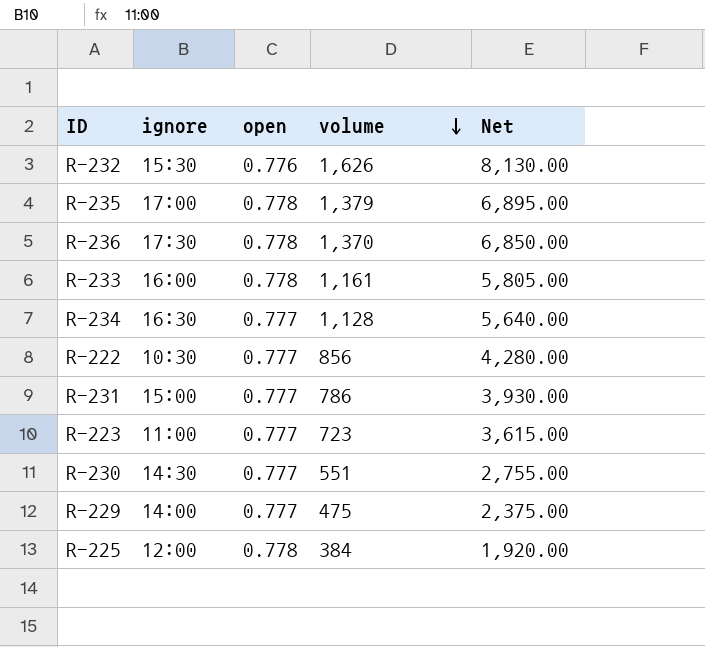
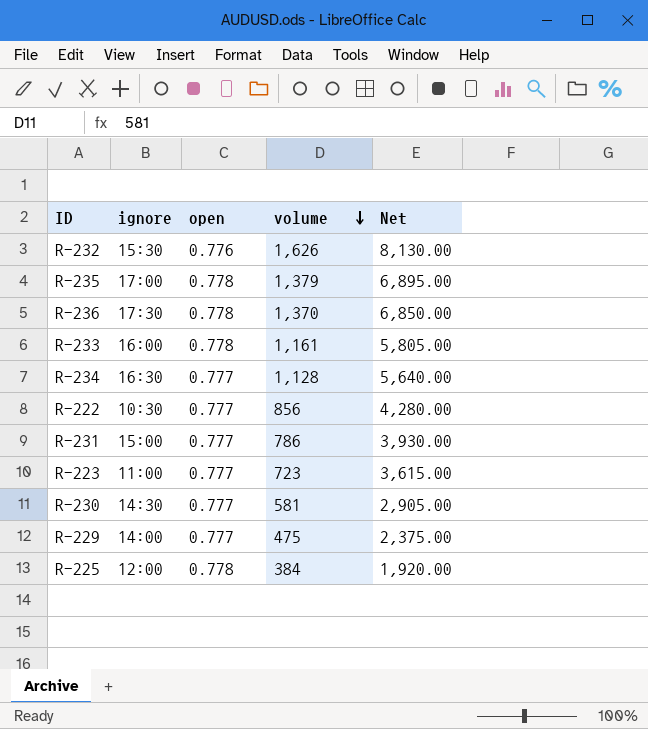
R-230 | volume: 551 -> 581
R-230 | Net: 2,755.00 -> 2,905.00

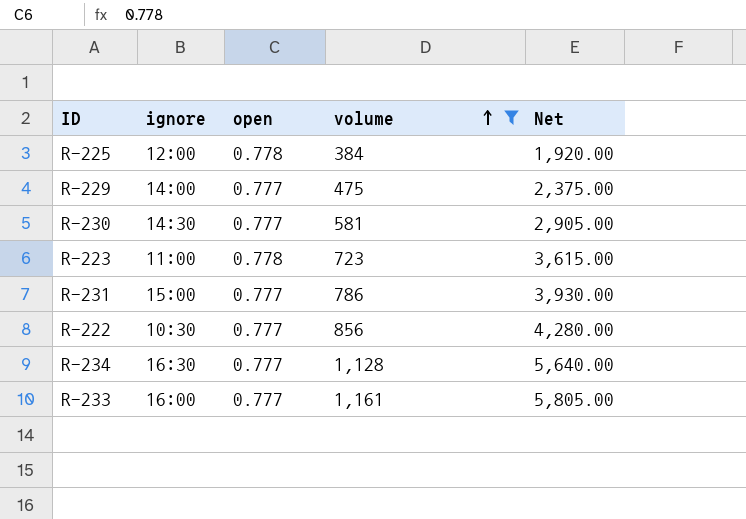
filter: none -> volume <= 1,161
row order: volume descending -> volume ascending
R-223 | open: 0.777 -> 0.778
R-233 | open: 0.778 -> 0.777

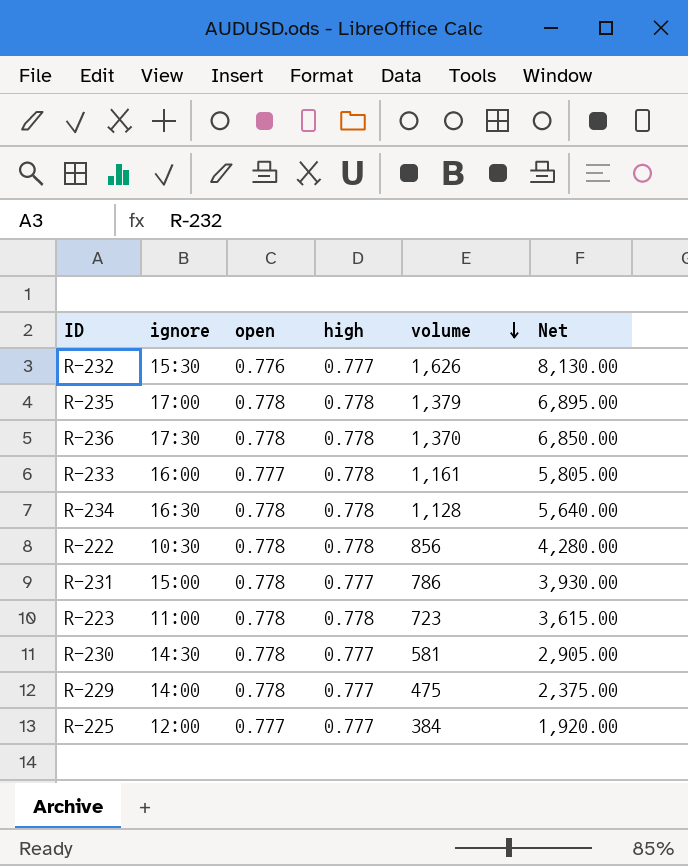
filter: volume <= 1,161 -> none
row order: volume ascending -> volume descending
column high | position: none -> 4
R-234 | open: 0.777 -> 0.778
R-222 | open: 0.777 -> 0.778
R-231 | open: 0.777 -> 0.778
R-230 | open: 0.777 -> 0.778
R-229 | open: 0.777 -> 0.778
R-225 | open: 0.778 -> 0.777

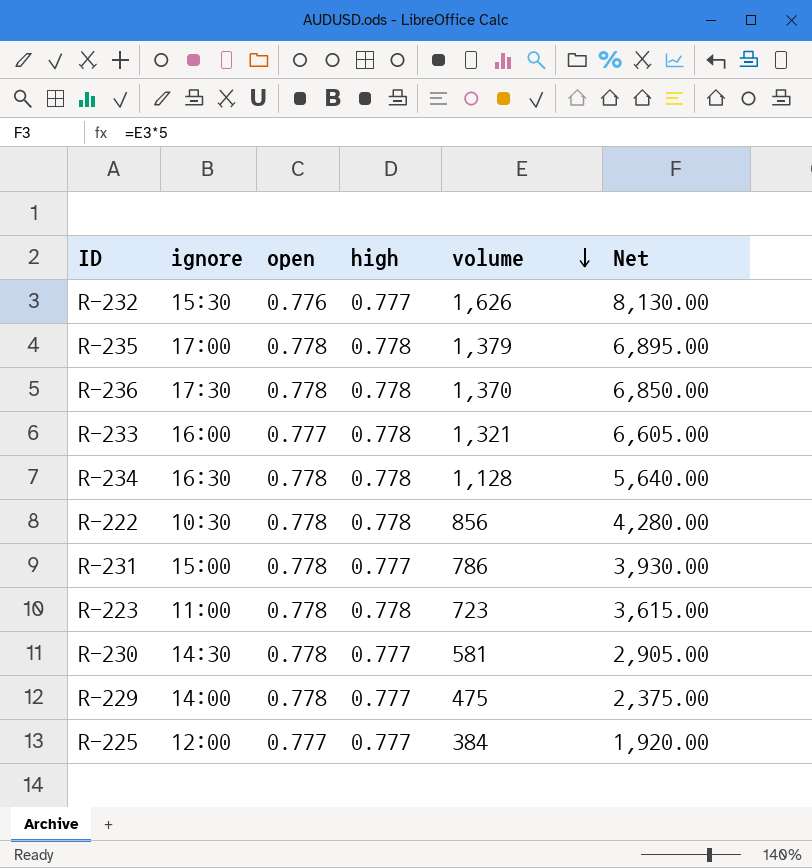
R-233 | volume: 1,161 -> 1,321
R-233 | Net: 5,805.00 -> 6,605.00

